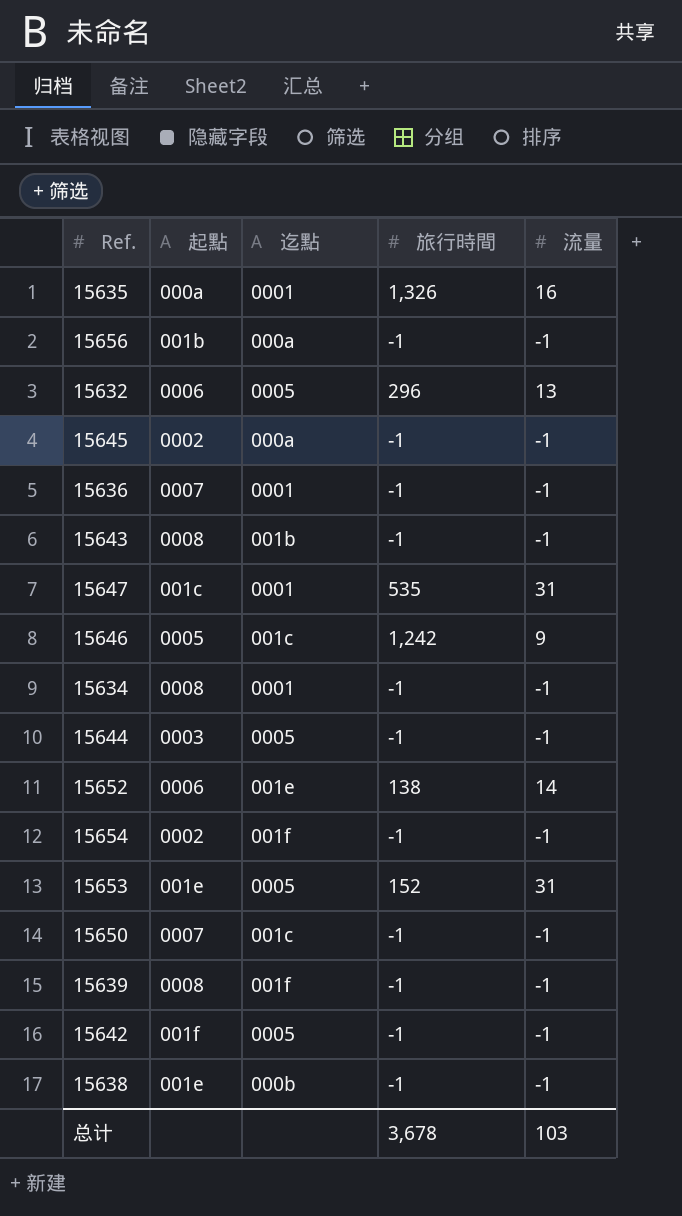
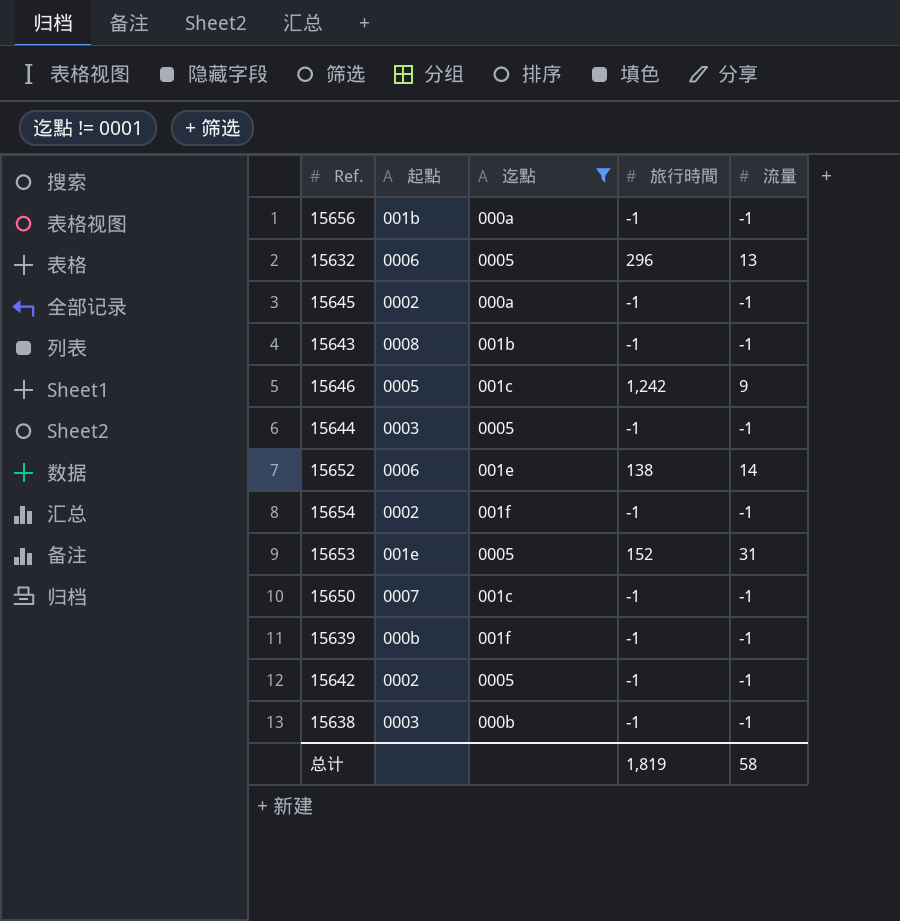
filter: none -> 迄點 != 0001
15639 | 起點: 0008 -> 000b
15642 | 起點: 001f -> 0002
15638 | 起點: 001e -> 0003
总计 | 旅行時間: 3,678 -> 1,819
总计 | 流量: 103 -> 58

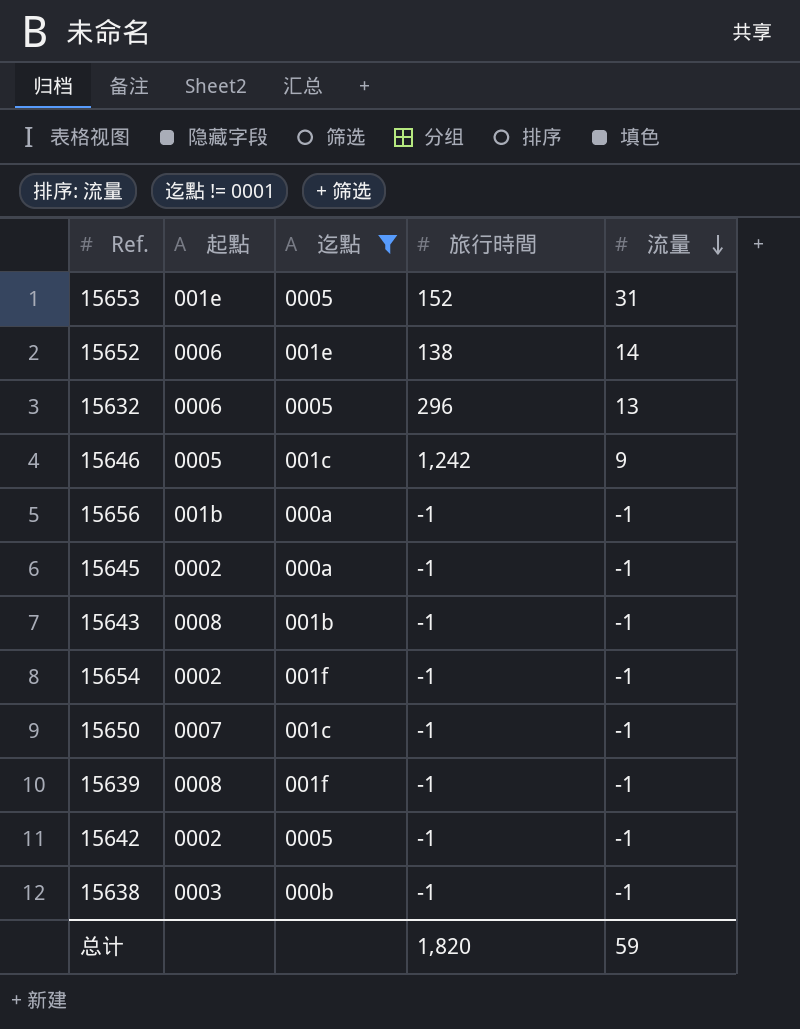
row order: none -> 流量 descending
row 15644: 0003 | 0005 | -1 | -1 -> none
15639 | 起點: 000b -> 0008
总计 | 旅行時間: 1,819 -> 1,820
总计 | 流量: 58 -> 59

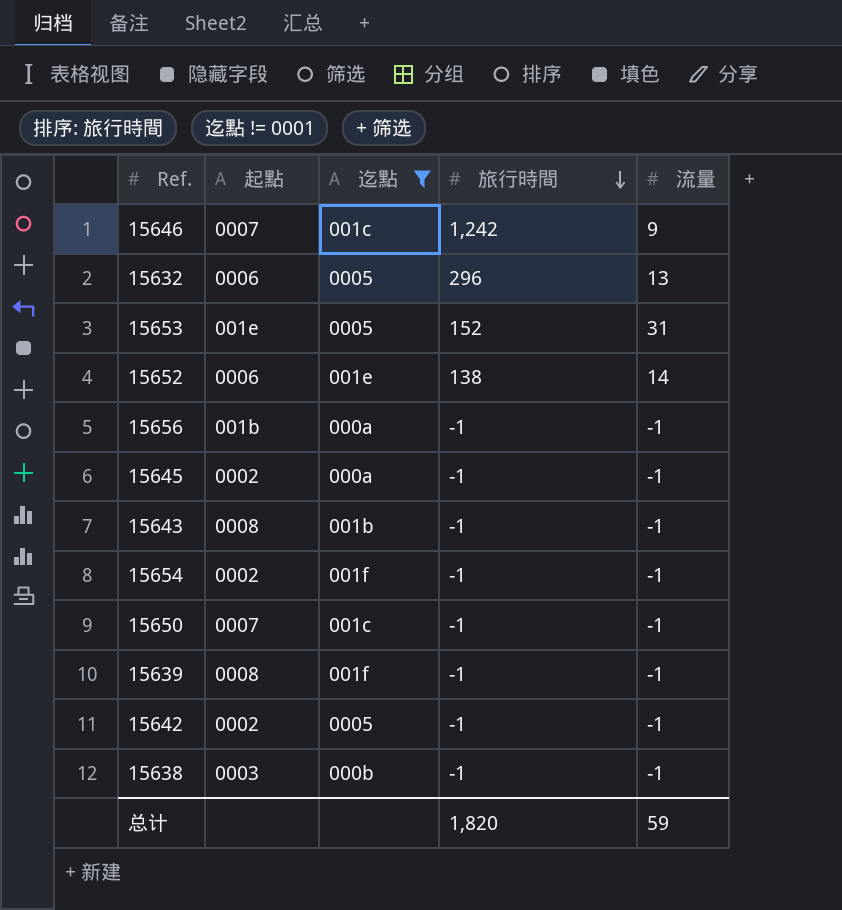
row order: 流量 descending -> 旅行時間 descending
15646 | 起點: 0005 -> 0007

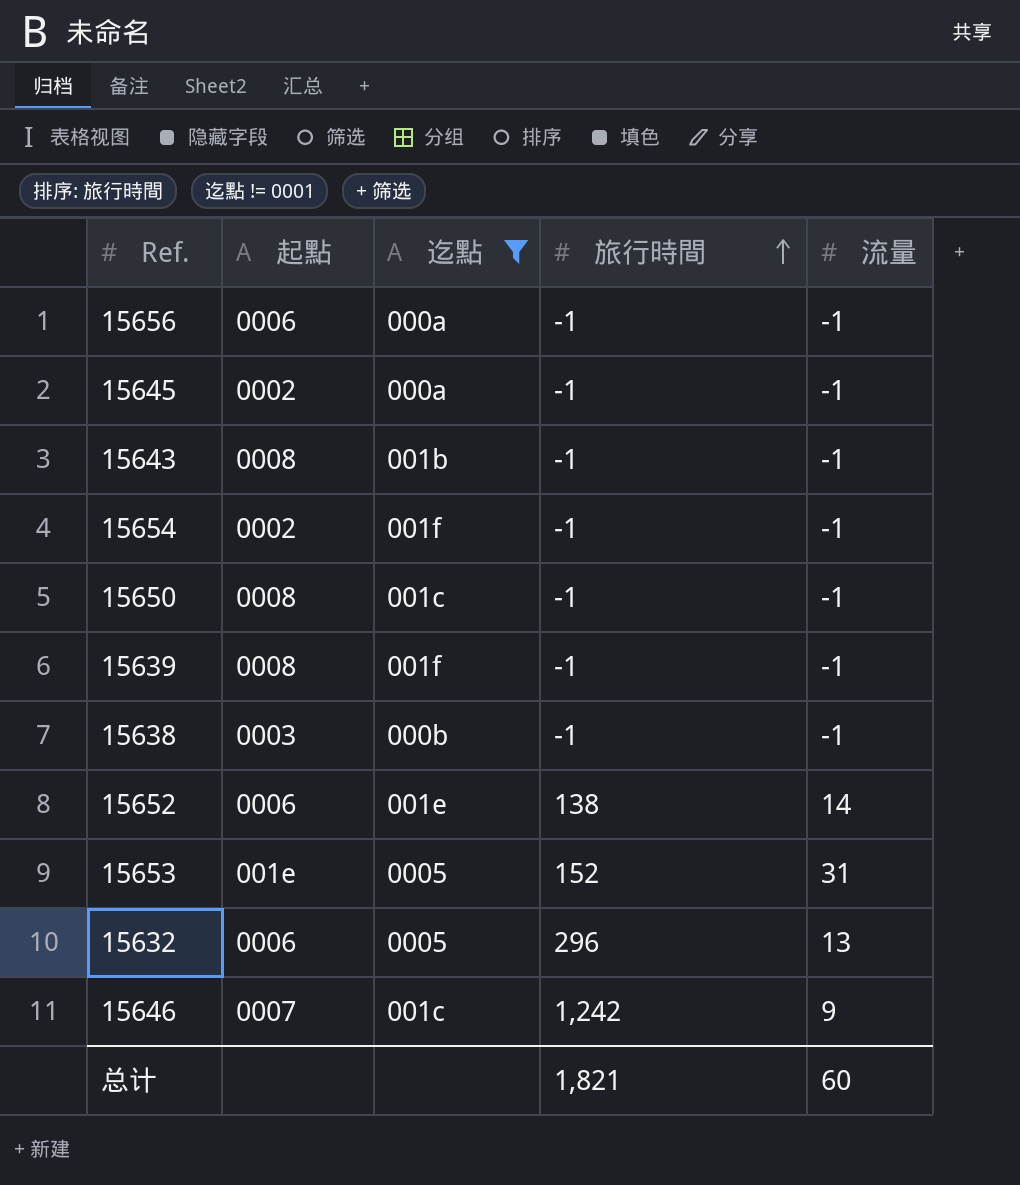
row order: 旅行時間 descending -> 旅行時間 ascending
row 15642: 0002 | 0005 | -1 | -1 -> none
15656 | 起點: 001b -> 0006
15650 | 起點: 0007 -> 0008
总计 | 旅行時間: 1,820 -> 1,821
总计 | 流量: 59 -> 60

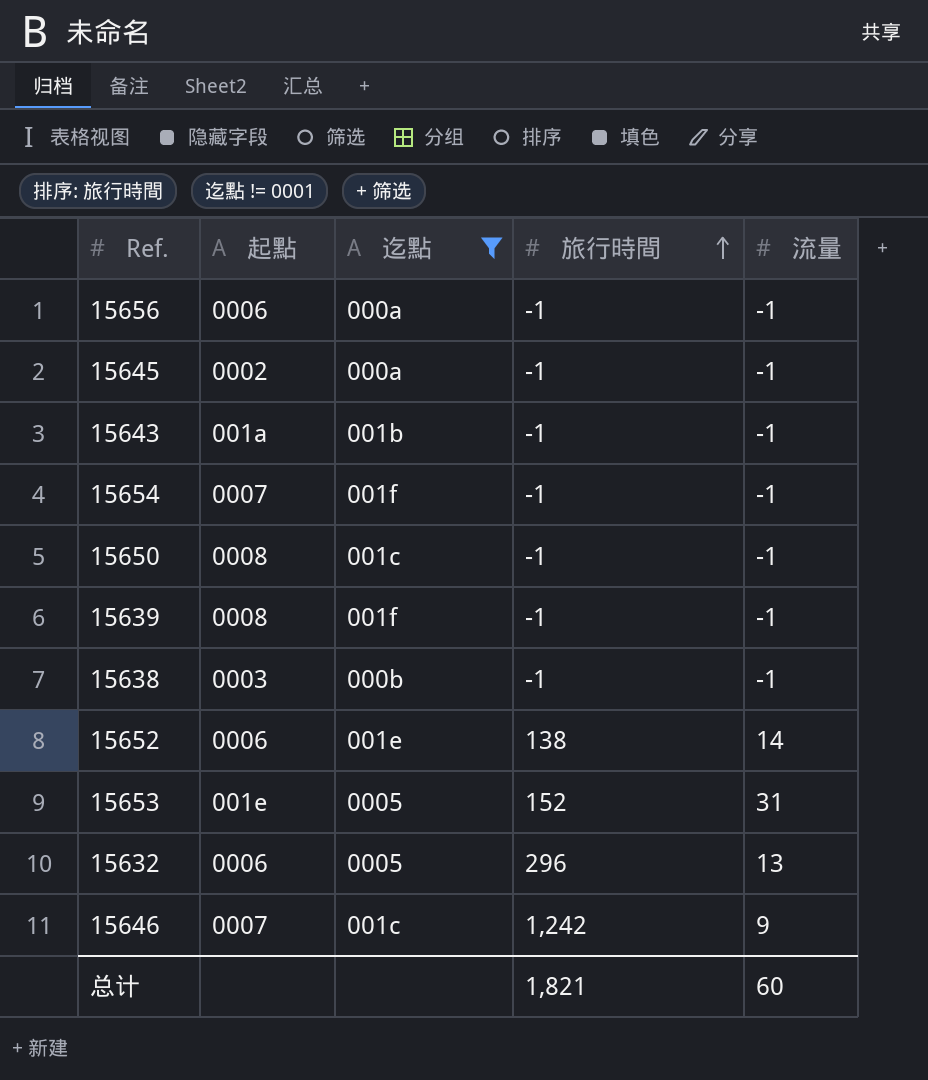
15643 | 起點: 0008 -> 001a
15654 | 起點: 0002 -> 0007

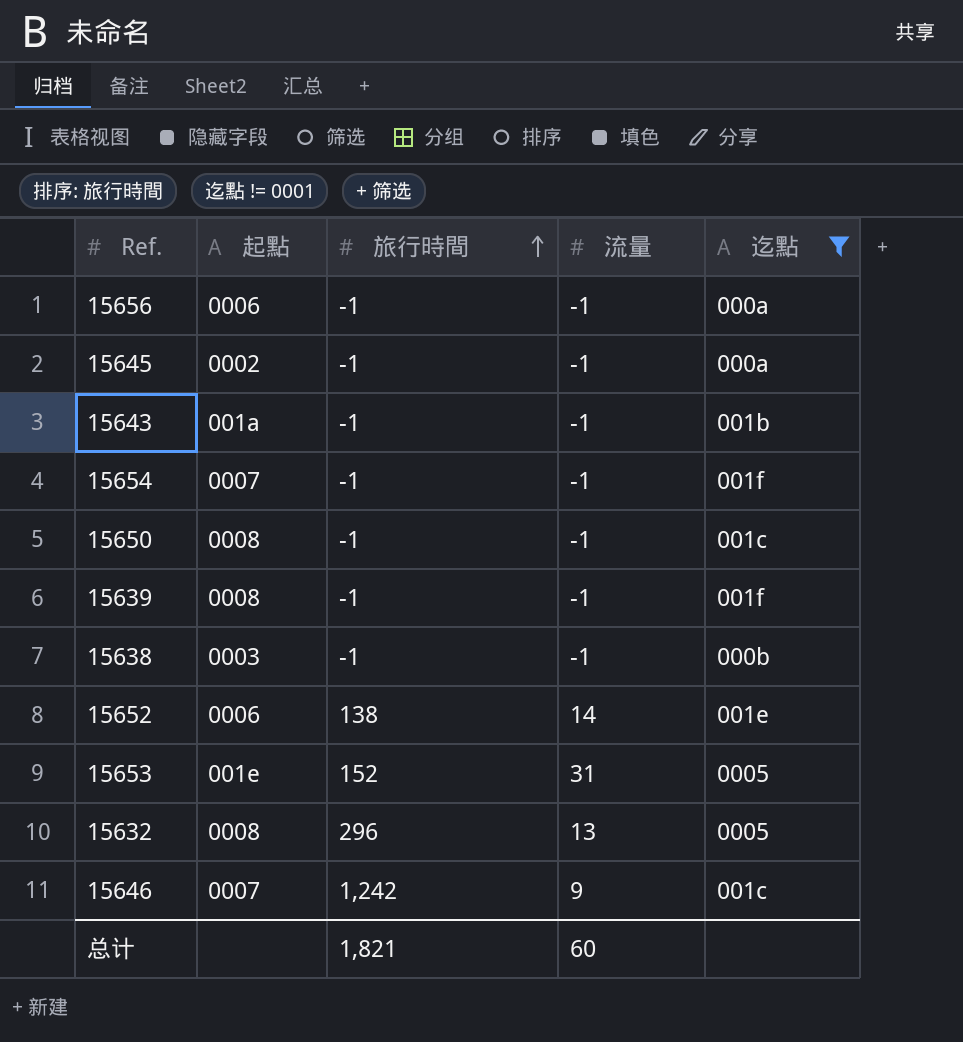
column 迄點 | position: 3 -> 5
15632 | 起點: 0006 -> 0008

